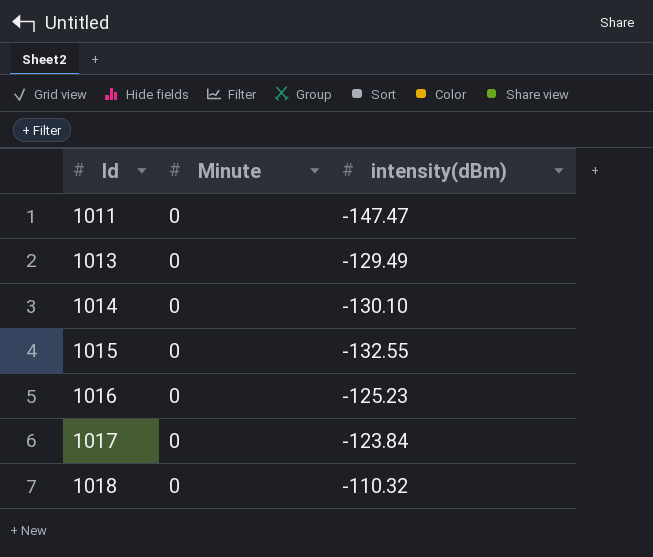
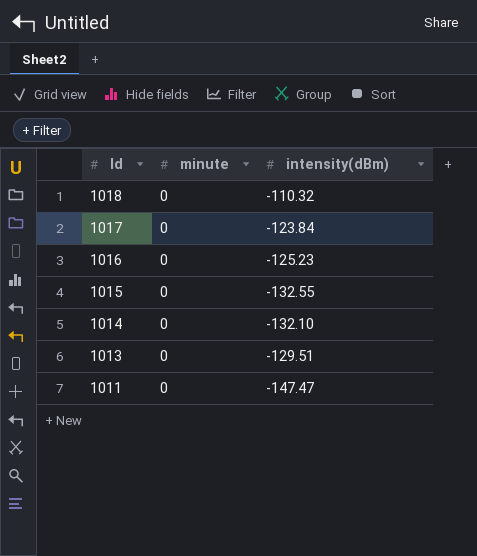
row order: Id ascending -> Id descending
column name: Minute -> minute
1014 | intensity(dBm): -130.10 -> -132.10
1013 | intensity(dBm): -129.49 -> -129.51

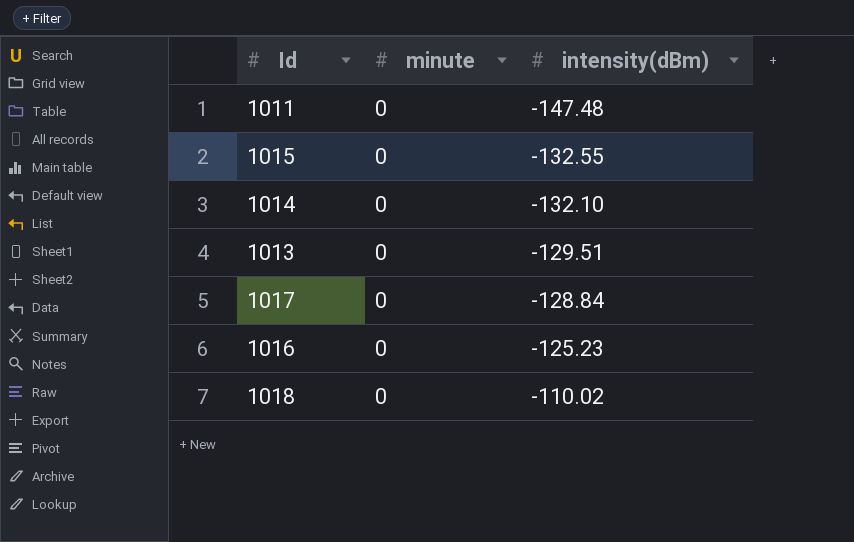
row order: Id descending -> intensity(dBm) ascending
1011 | intensity(dBm): -147.47 -> -147.48
1017 | intensity(dBm): -123.84 -> -128.84
1018 | intensity(dBm): -110.32 -> -110.02

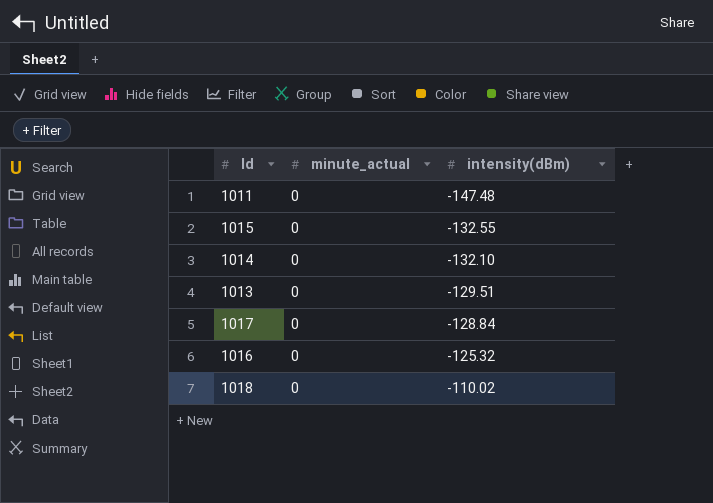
column name: minute -> minute_actual
1016 | intensity(dBm): -125.23 -> -125.32

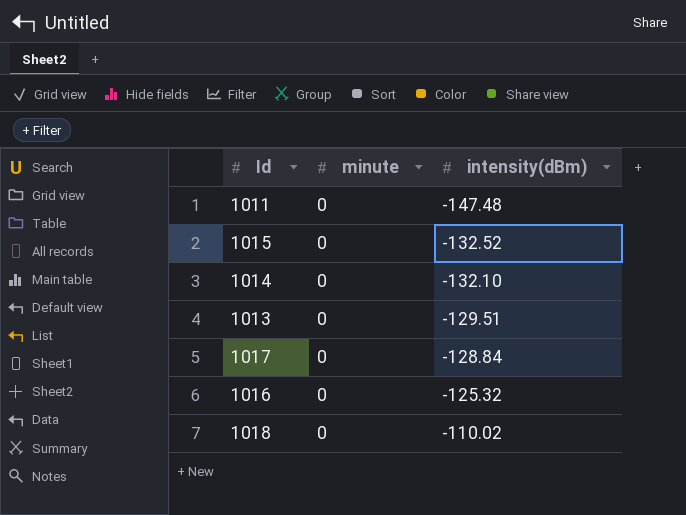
column name: minute_actual -> minute
1015 | intensity(dBm): -132.55 -> -132.52

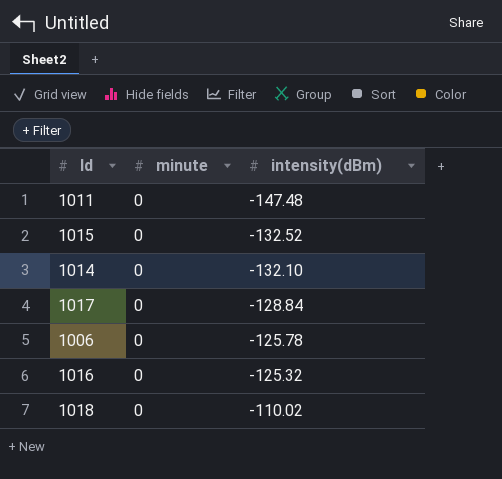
row 1013: 0 | -129.51 -> none
row 1006: none -> 0 | -125.78

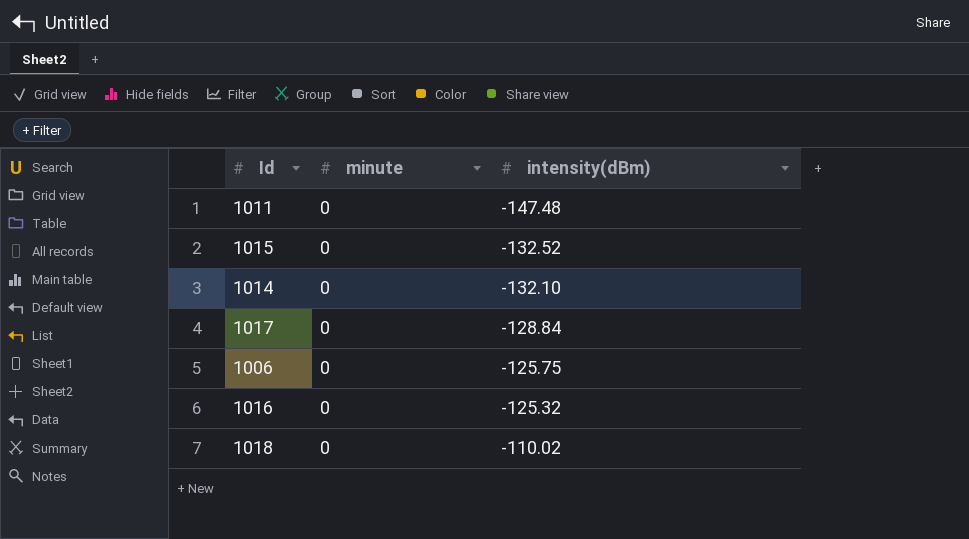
1006 | intensity(dBm): -125.78 -> -125.75

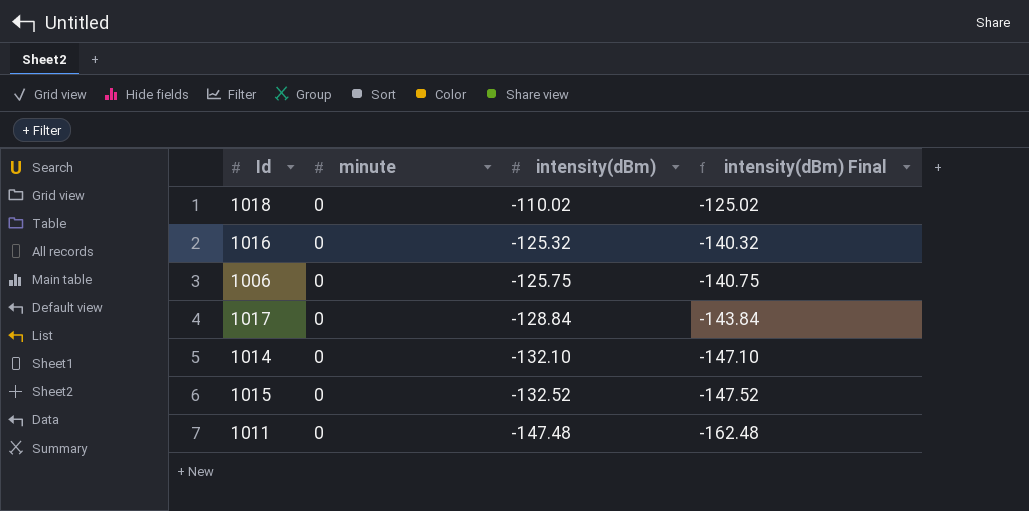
row order: intensity(dBm) ascending -> intensity(dBm) descending
column intensity(dBm) Final | formula: none -> [intensity(dBm)] - 15

